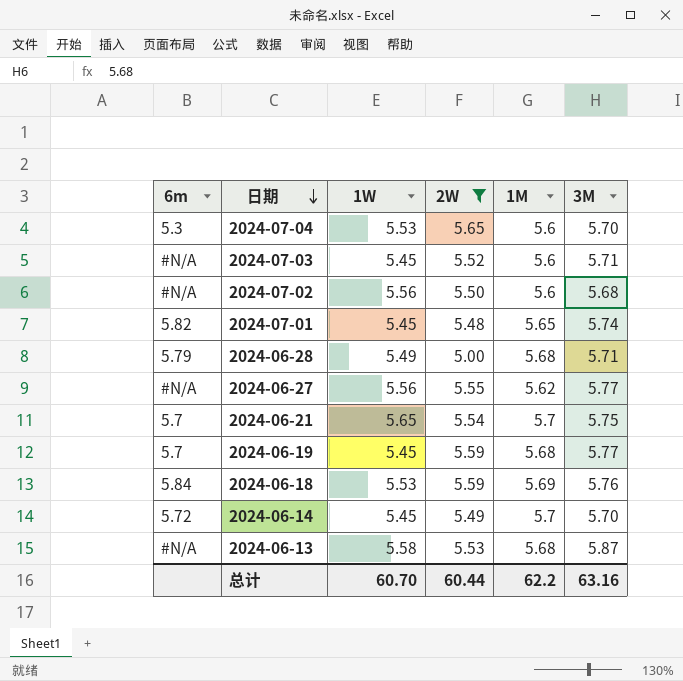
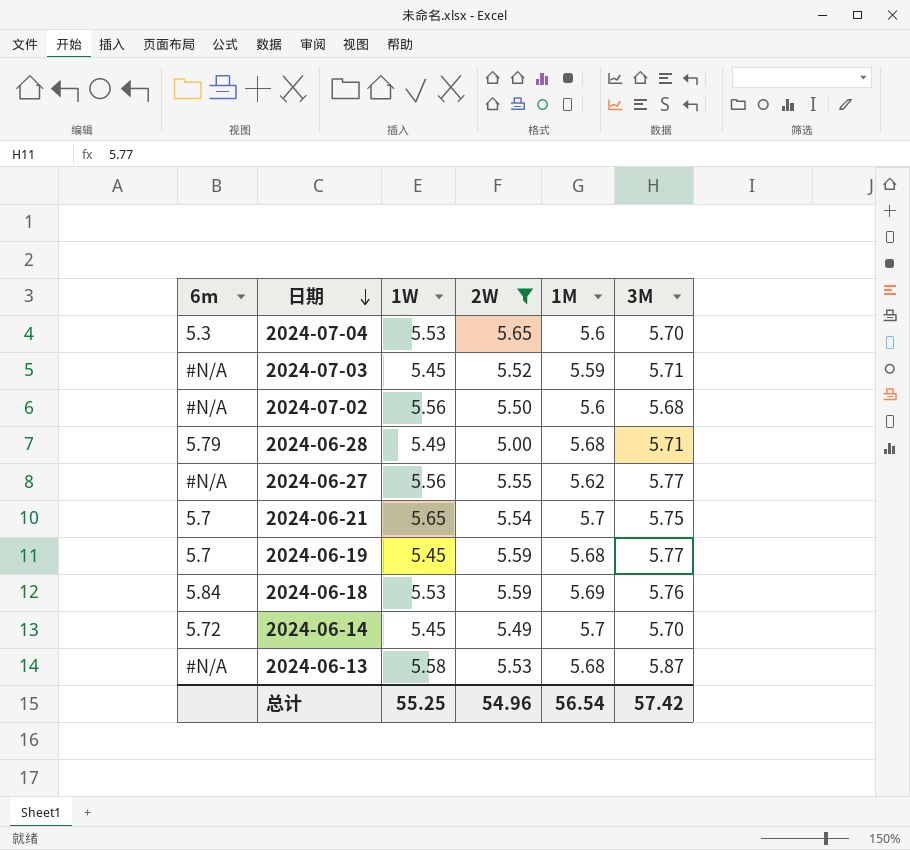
row 2024-07-01: 5.82 | 5.45 | 5.48 | 5.65 | 5.74 -> none
2024-07-03 | 1M: 5.6 -> 5.59
总计 | 1W: 60.70 -> 55.25
总计 | 2W: 60.44 -> 54.96
总计 | 1M: 62.2 -> 56.54
总计 | 3M: 63.16 -> 57.42

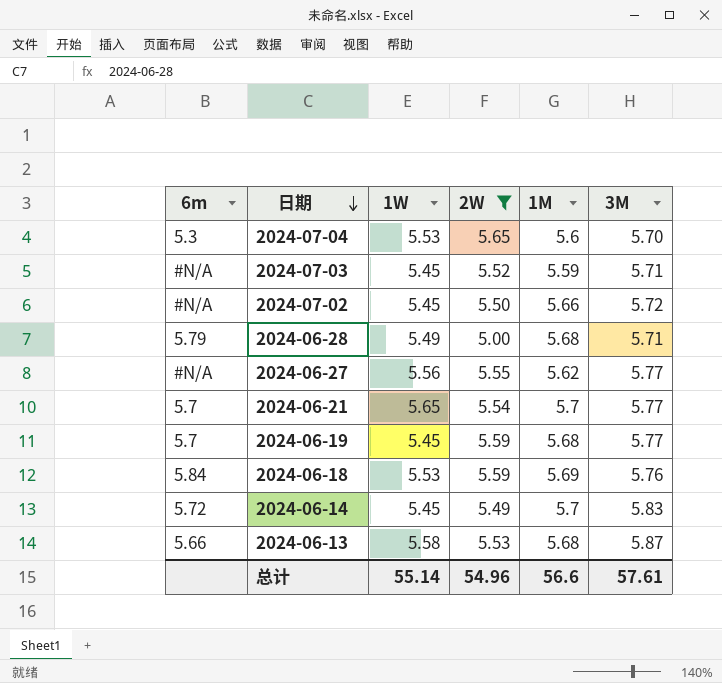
2024-07-02 | 1W: 5.56 -> 5.45
2024-07-02 | 1M: 5.6 -> 5.66
2024-07-02 | 3M: 5.68 -> 5.72
2024-06-21 | 3M: 5.75 -> 5.77
2024-06-14 | 3M: 5.70 -> 5.83
2024-06-13 | 6m: #N/A -> 5.66
总计 | 1W: 55.25 -> 55.14
总计 | 1M: 56.54 -> 56.6
总计 | 3M: 57.42 -> 57.61

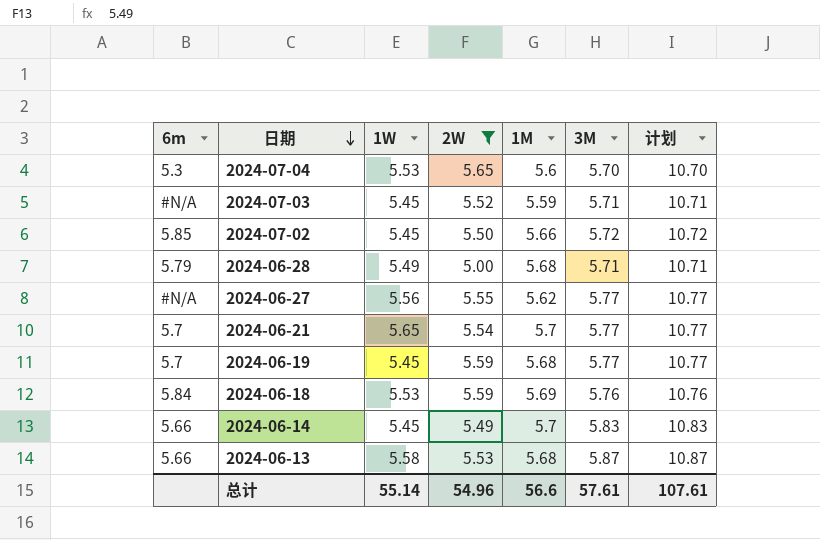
column 计划 | formula: none -> [3M] + 5
2024-07-02 | 6m: #N/A -> 5.85
2024-06-14 | 6m: 5.72 -> 5.66

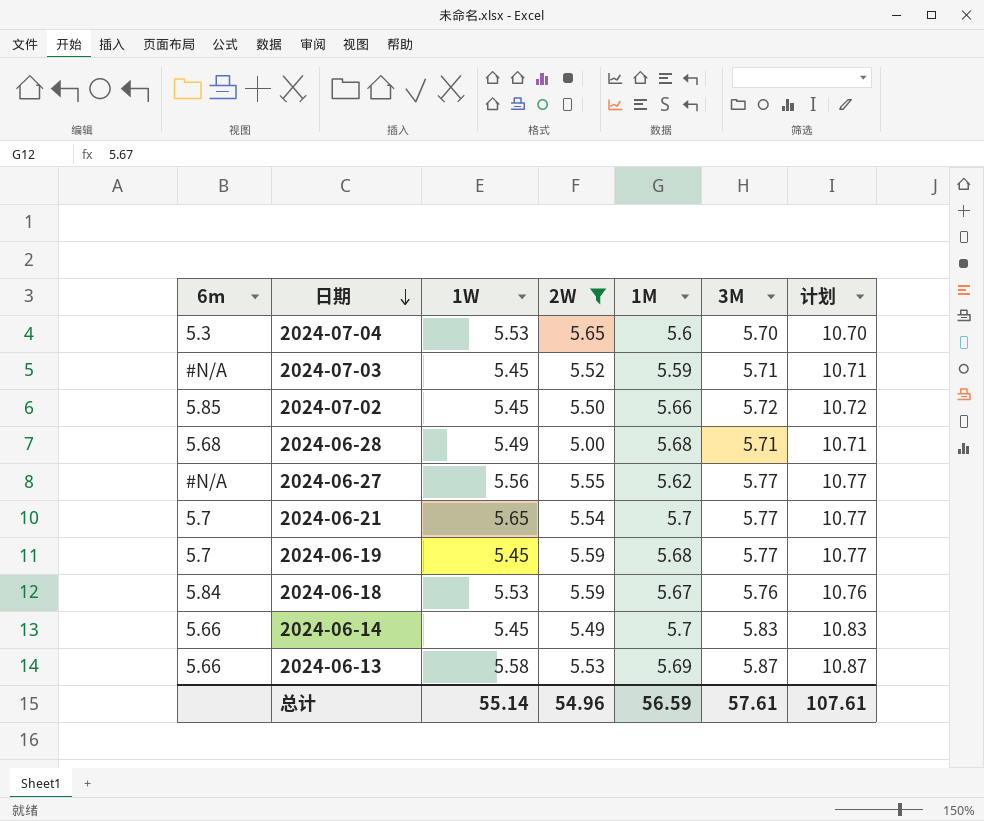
2024-06-28 | 6m: 5.79 -> 5.68
2024-06-18 | 1M: 5.69 -> 5.67
2024-06-13 | 1M: 5.68 -> 5.69
总计 | 1M: 56.6 -> 56.59

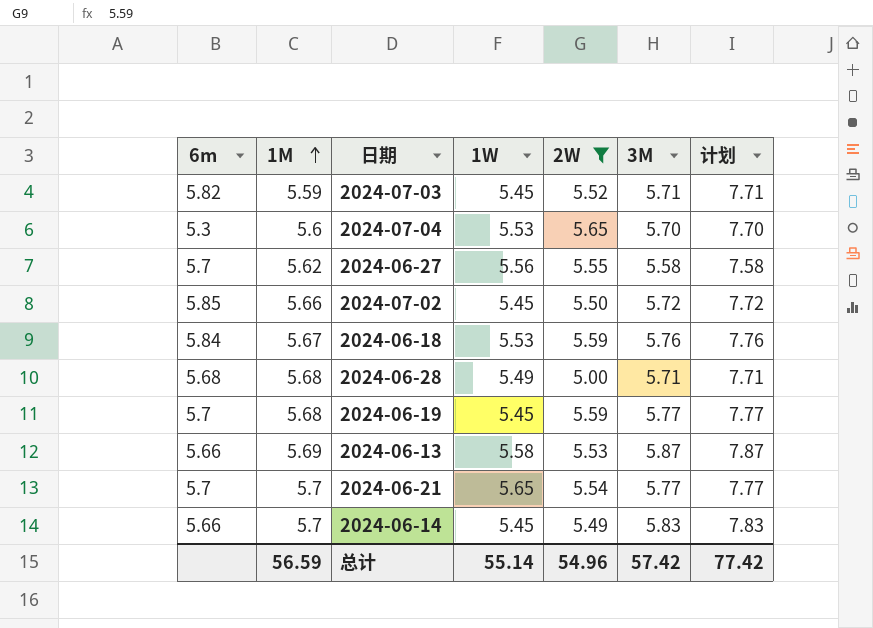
row order: 日期 descending -> 1M ascending
column 1M | position: 5 -> 2
column 计划 | formula: [3M] + 5 -> [3M] + 2
2024-07-03 | 6m: #N/A -> 5.82
2024-06-27 | 6m: #N/A -> 5.7
2024-06-27 | 3M: 5.77 -> 5.58
总计 | 3M: 57.61 -> 57.42
总计 | 计划: 107.61 -> 77.42

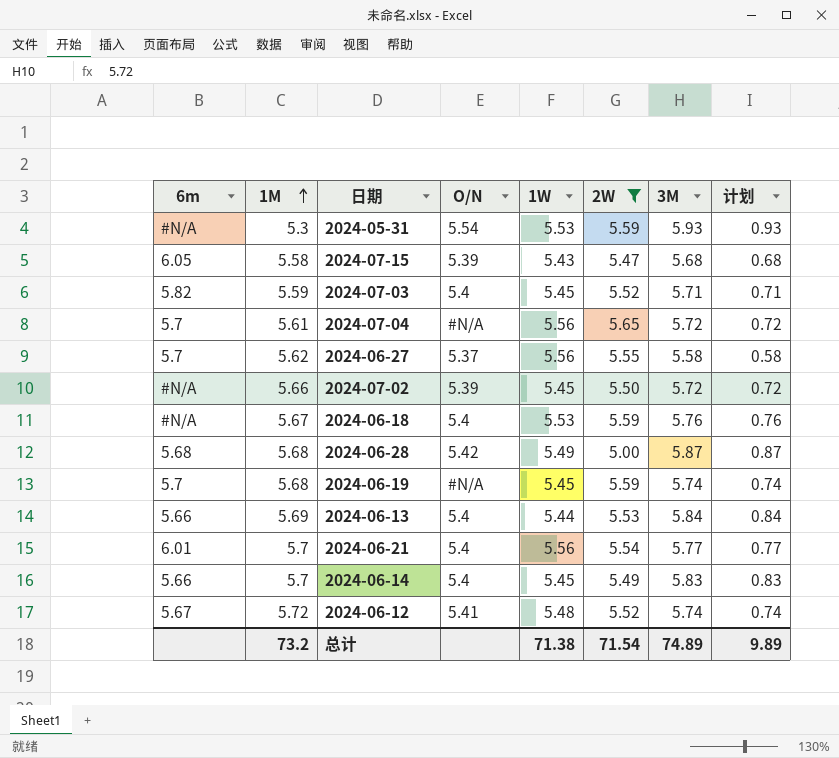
column O/N | position: none -> 4
column 计划 | formula: [3M] + 2 -> [3M] - 5
row 2024-05-31: none -> #N/A | 5.3 | 5.54 | 5.53 | 5.59 | 5.93 | 0.93
row 2024-07-15: none -> 6.05 | 5.58 | 5.39 | 5.43 | 5.47 | 5.68 | 0.68
2024-07-04 | 6m: 5.3 -> 5.7
2024-07-04 | 1M: 5.6 -> 5.61
2024-07-04 | 1W: 5.53 -> 5.56
2024-07-04 | 3M: 5.70 -> 5.72
2024-07-02 | 6m: 5.85 -> #N/A
2024-06-18 | 6m: 5.84 -> #N/A
2024-06-28 | 3M: 5.71 -> 5.87
2024-06-19 | 3M: 5.77 -> 5.74
2024-06-13 | 1W: 5.58 -> 5.44
2024-06-13 | 3M: 5.87 -> 5.84
2024-06-21 | 6m: 5.7 -> 6.01
2024-06-21 | 1W: 5.65 -> 5.56
row 2024-06-12: none -> 5.67 | 5.72 | 5.41 | 5.48 | 5.52 | 5.74 | 0.74
总计 | 1M: 56.59 -> 73.2
总计 | 1W: 55.14 -> 71.38
总计 | 2W: 54.96 -> 71.54
总计 | 3M: 57.42 -> 74.89
总计 | 计划: 77.42 -> 9.89

